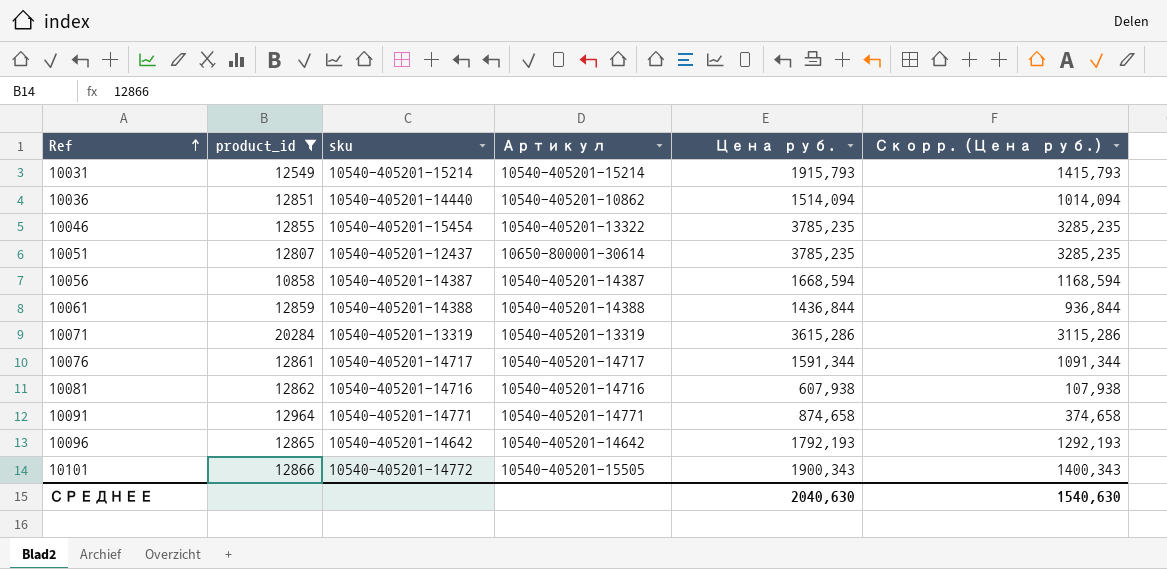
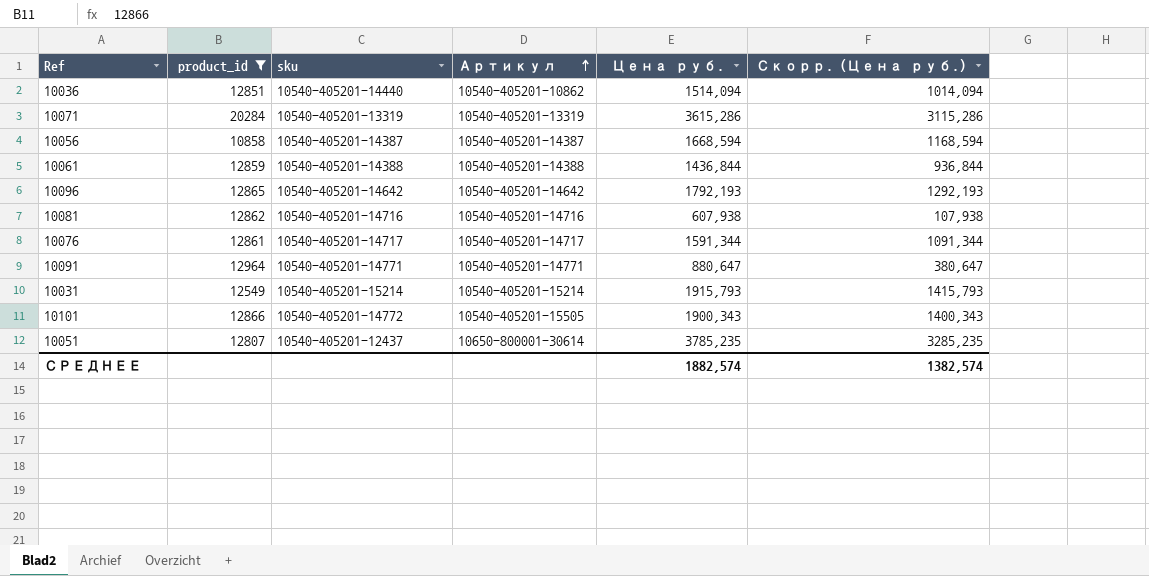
row order: Ref ascending -> Артикул ascending
row 10046: 12855 | 10540-405201-15454 | 10540-405201-13322 | 3785,235 | 3285,235 -> none
10091 | Цена руб.: 874,658 -> 880,647
10091 | Скорр. (Цена руб.): 374,658 -> 380,647
СРЕДНЕЕ | Цена руб.: 2040,630 -> 1882,574
СРЕДНЕЕ | Скорр. (Цена руб.): 1540,630 -> 1382,574

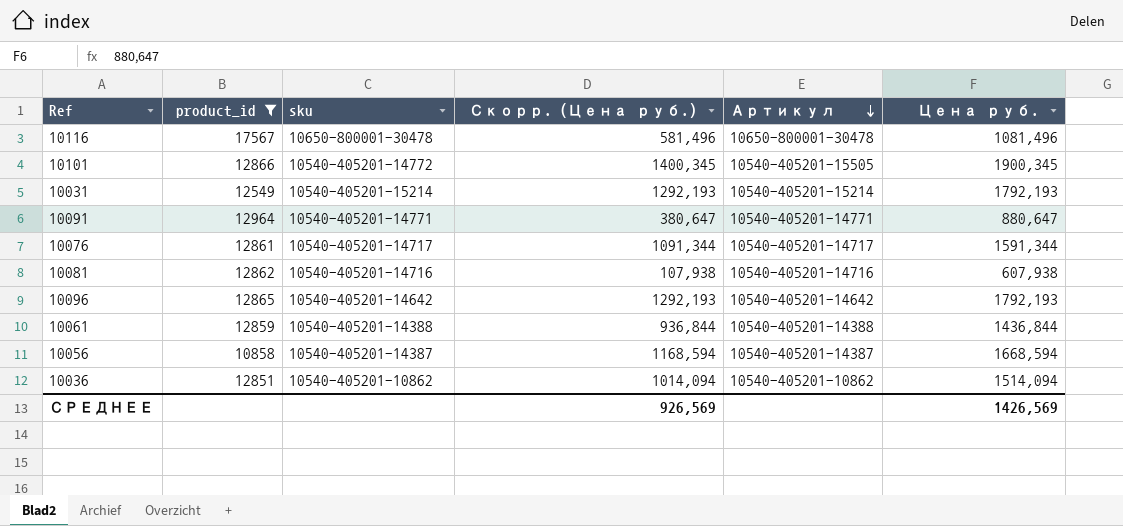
row order: Артикул ascending -> Артикул descending
column Скорр. (Цена руб.) | position: 6 -> 4
row 10071: 20284 | 10540-405201-13319 | 10540-405201-13319 | 3615,286 | 3115,286 -> none
row 10051: 12807 | 10540-405201-12437 | 10650-800001-30614 | 3785,235 | 3285,235 -> none
row 10116: none -> 17567 | 10650-800001-30478 | 581,496 | 10650-800001-30478 | 1081,496
10101 | Скорр. (Цена руб.): 1400,343 -> 1400,345
10101 | Цена руб.: 1900,343 -> 1900,345
10031 | Скорр. (Цена руб.): 1415,793 -> 1292,193
10031 | Цена руб.: 1915,793 -> 1792,193
10036 | sku: 10540-405201-14440 -> 10540-405201-10862
СРЕДНЕЕ | Скорр. (Цена руб.): 1382,574 -> 926,569
СРЕДНЕЕ | Цена руб.: 1882,574 -> 1426,569

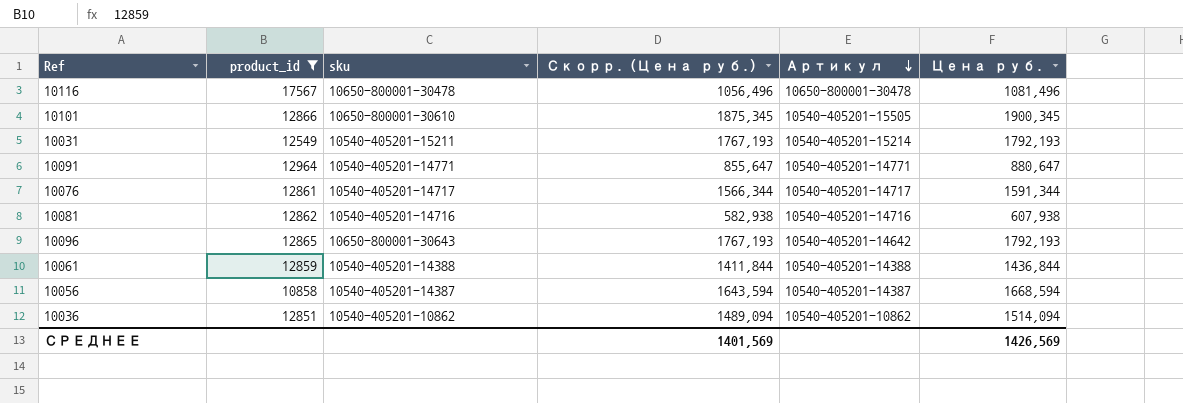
column Скорр. (Цена руб.) | formula: [Цена руб.] - 500 -> [Цена руб.] - 25
10101 | sku: 10540-405201-14772 -> 10650-800001-30610
10031 | sku: 10540-405201-15214 -> 10540-405201-15211
10096 | sku: 10540-405201-14642 -> 10650-800001-30643
СРЕДНЕЕ | Скорр. (Цена руб.): 926,569 -> 1401,569

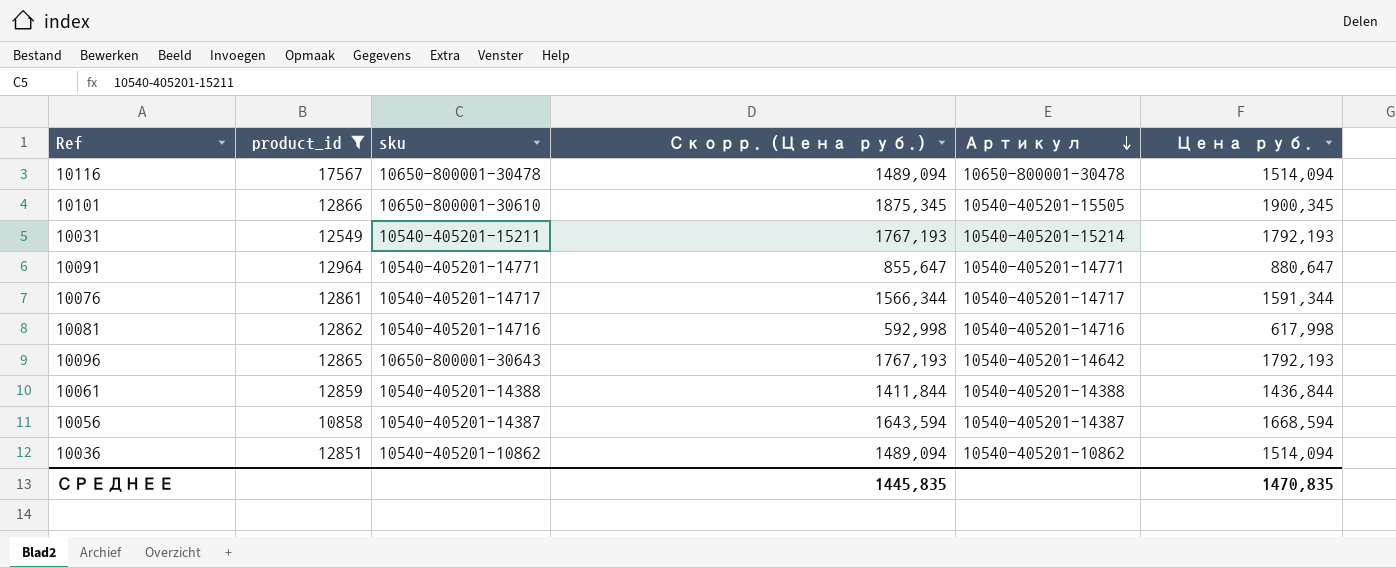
10116 | Скорр. (Цена руб.): 1056,496 -> 1489,094
10116 | Цена руб.: 1081,496 -> 1514,094
10081 | Скорр. (Цена руб.): 582,938 -> 592,998
10081 | Цена руб.: 607,938 -> 617,998
СРЕДНЕЕ | Скорр. (Цена руб.): 1401,569 -> 1445,835
СРЕДНЕЕ | Цена руб.: 1426,569 -> 1470,835

